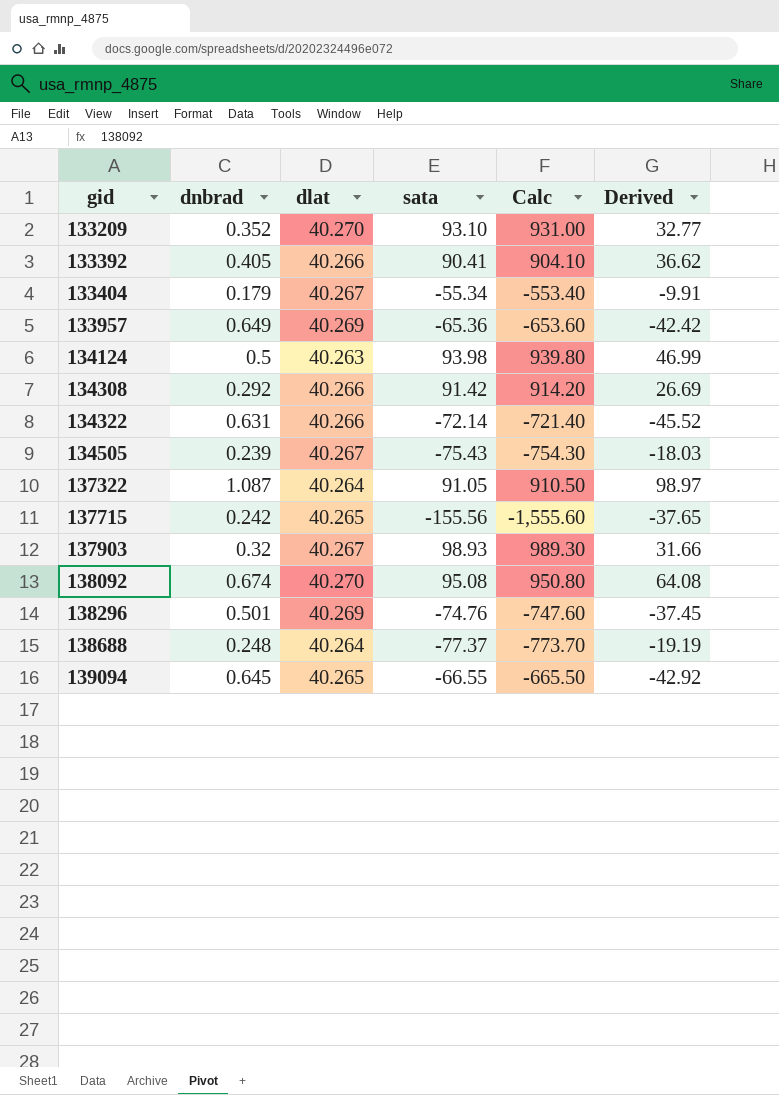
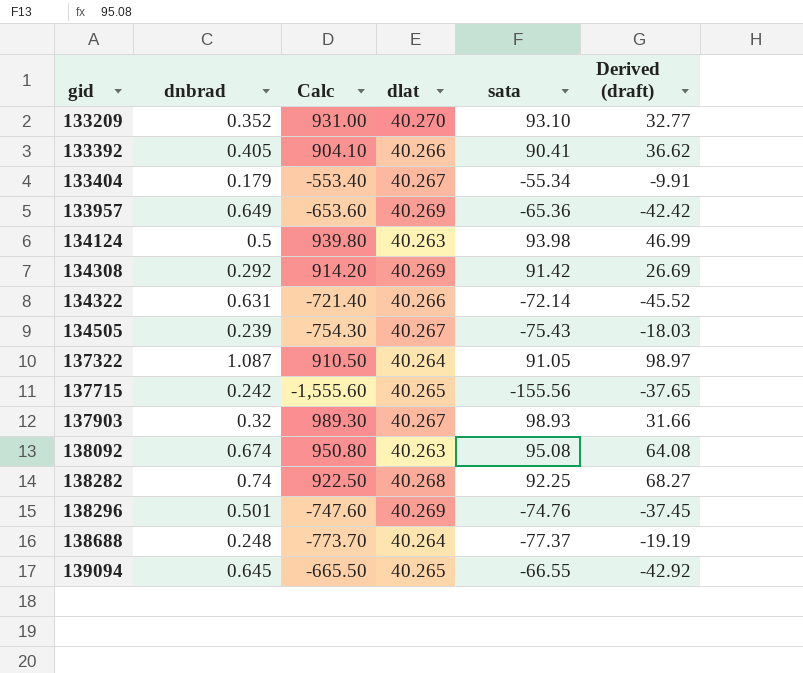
column Calc | position: 5 -> 3
column name: Derived -> Derived (draft)
134308 | dlat: 40.266 -> 40.269
138092 | dlat: 40.270 -> 40.263
row 138282: none -> 0.74 | 922.50 | 40.268 | 92.25 | 68.27

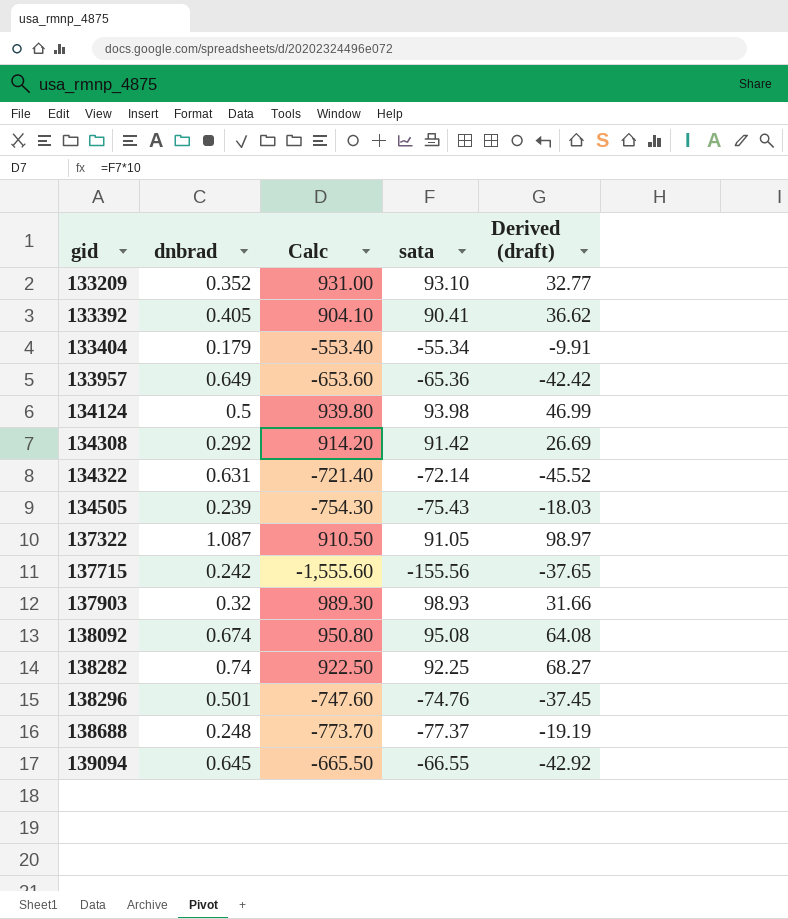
column dlat | position: 4 -> none

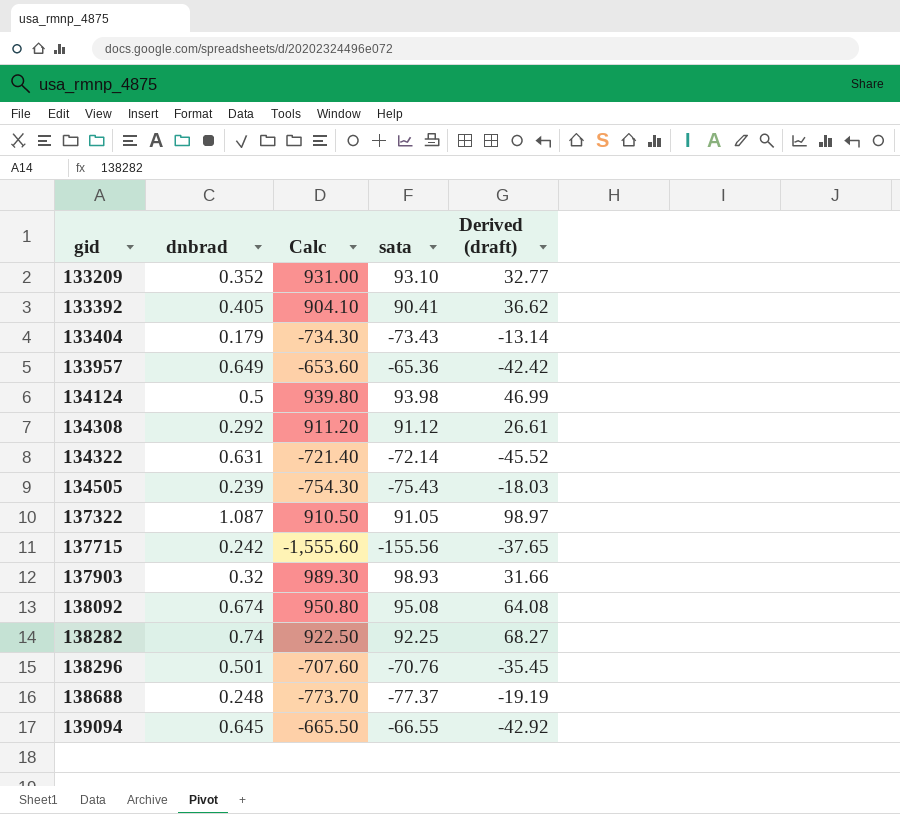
133404 | Calc: -553.40 -> -734.30
133404 | sata: -55.34 -> -73.43
133404 | Derived (draft): -9.91 -> -13.14
134308 | Calc: 914.20 -> 911.20
134308 | sata: 91.42 -> 91.12
134308 | Derived (draft): 26.69 -> 26.61
138296 | Calc: -747.60 -> -707.60
138296 | sata: -74.76 -> -70.76
138296 | Derived (draft): -37.45 -> -35.45

